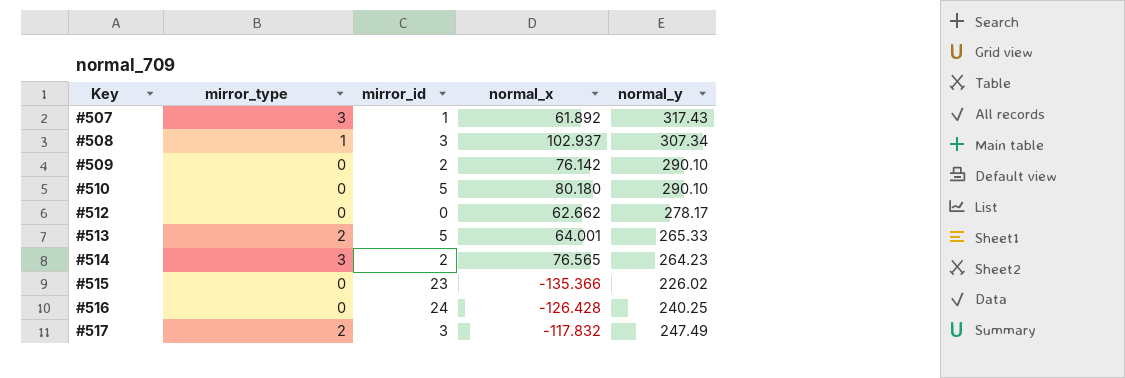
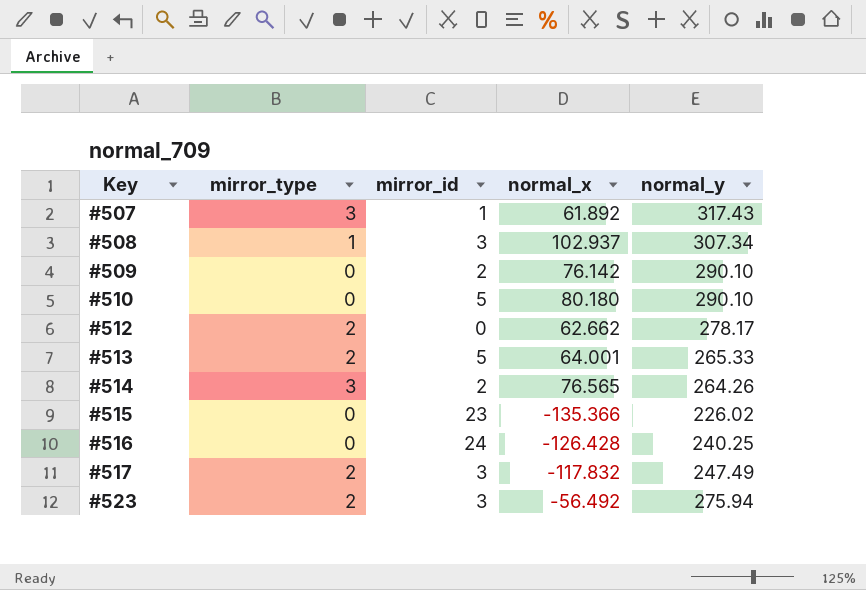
#512 | mirror_type: 0 -> 2
#514 | normal_y: 264.23 -> 264.26
row #523: none -> 2 | 3 | -56.492 | 275.94

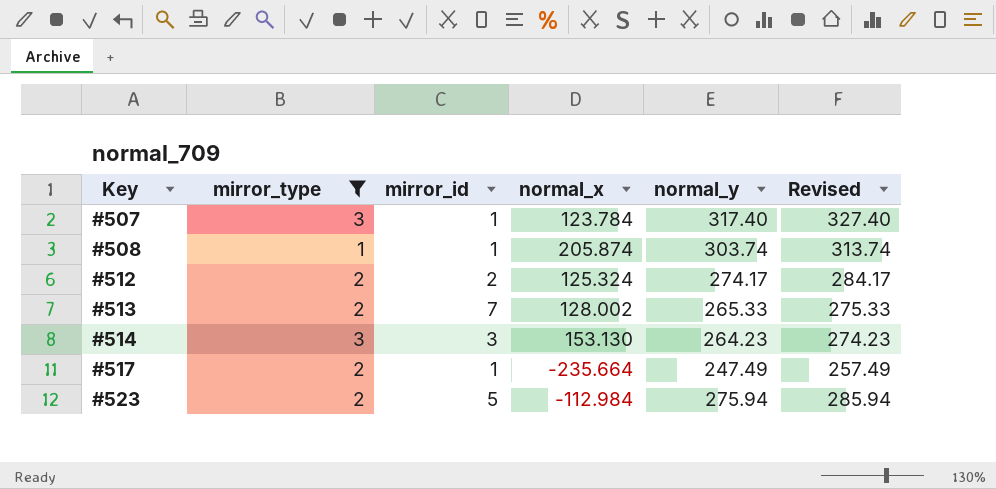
filter: none -> mirror_type != 0
column Revised | formula: none -> [normal_y] + 10
#507 | normal_x: 61.892 -> 123.784
#507 | normal_y: 317.43 -> 317.40
#508 | mirror_id: 3 -> 1
#508 | normal_x: 102.937 -> 205.874
#508 | normal_y: 307.34 -> 303.74
#512 | mirror_id: 0 -> 2
#512 | normal_x: 62.662 -> 125.324
#512 | normal_y: 278.17 -> 274.17
#513 | mirror_id: 5 -> 7
#513 | normal_x: 64.001 -> 128.002
#514 | mirror_id: 2 -> 3
#514 | normal_x: 76.565 -> 153.130
#514 | normal_y: 264.26 -> 264.23
#517 | mirror_id: 3 -> 1
#517 | normal_x: -117.832 -> -235.664
#523 | mirror_id: 3 -> 5
#523 | normal_x: -56.492 -> -112.984

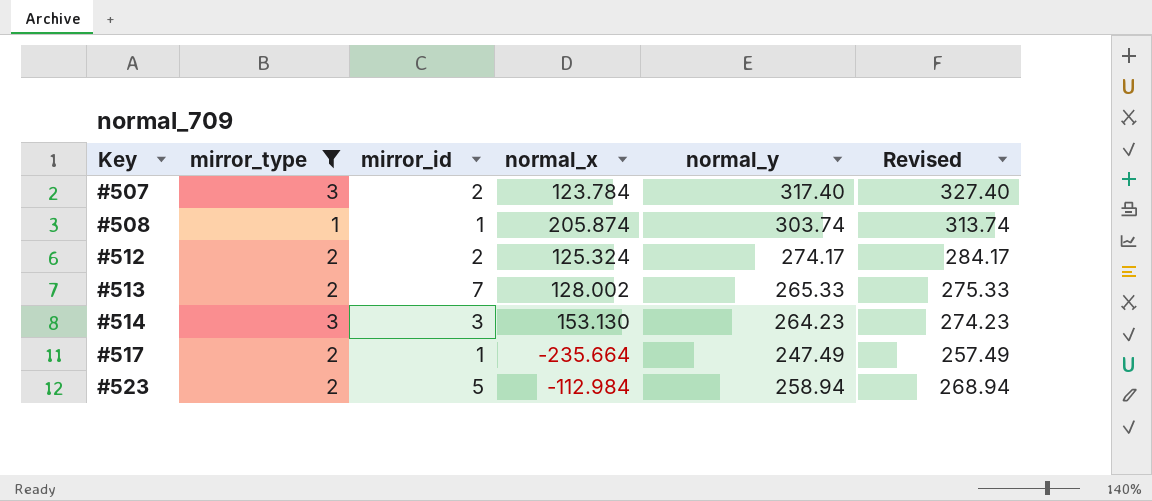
#507 | mirror_id: 1 -> 2
#523 | normal_y: 275.94 -> 258.94
#523 | Revised: 285.94 -> 268.94

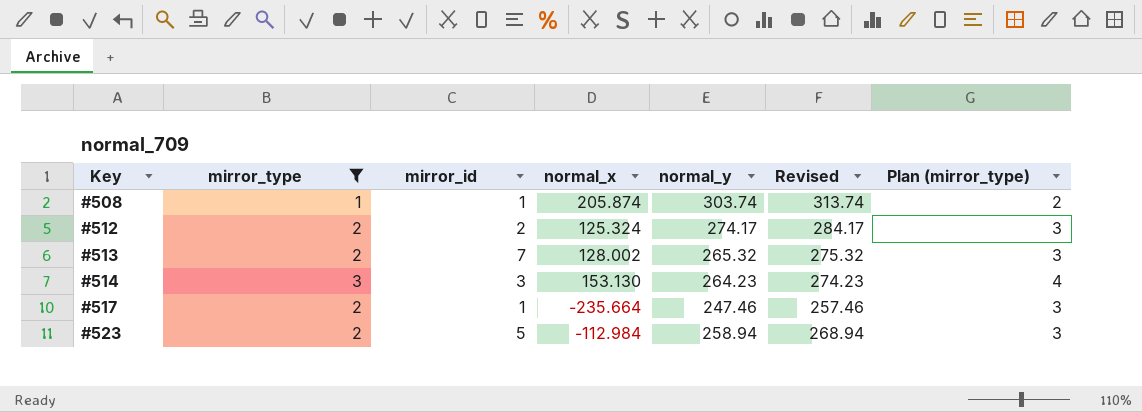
column Plan (mirror_type) | formula: none -> [mirror_type] + 1
row #507: 3 | 2 | 123.784 | 317.40 | 327.40 -> none
#513 | normal_y: 265.33 -> 265.32
#513 | Revised: 275.33 -> 275.32
#517 | normal_y: 247.49 -> 247.46
#517 | Revised: 257.49 -> 257.46

